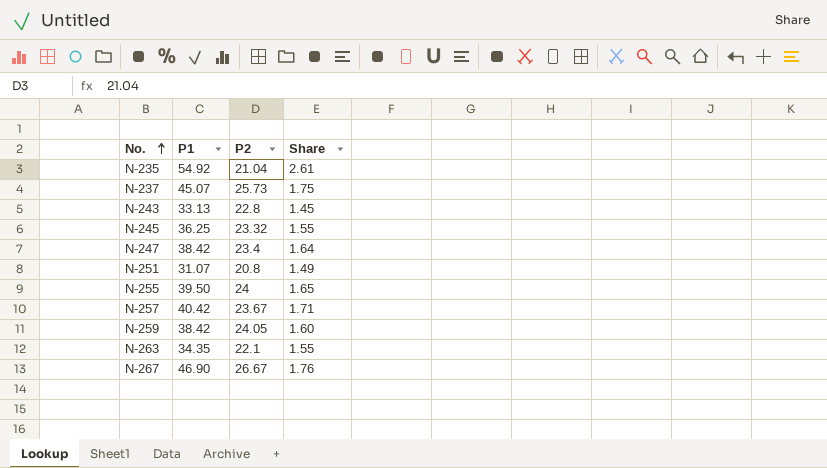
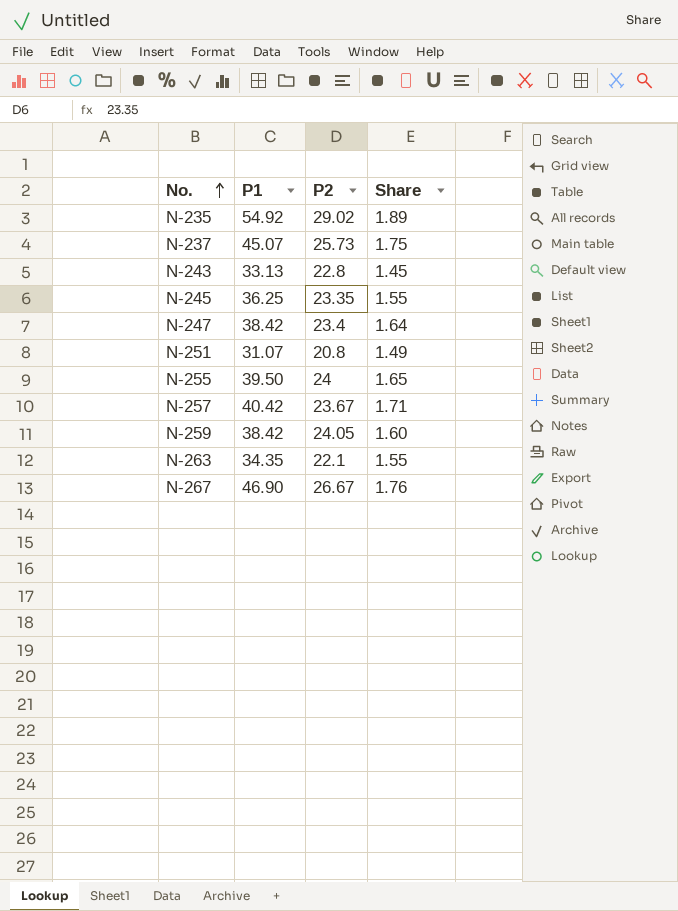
N-235 | P2: 21.04 -> 29.02
N-235 | Share: 2.61 -> 1.89
N-245 | P2: 23.32 -> 23.35

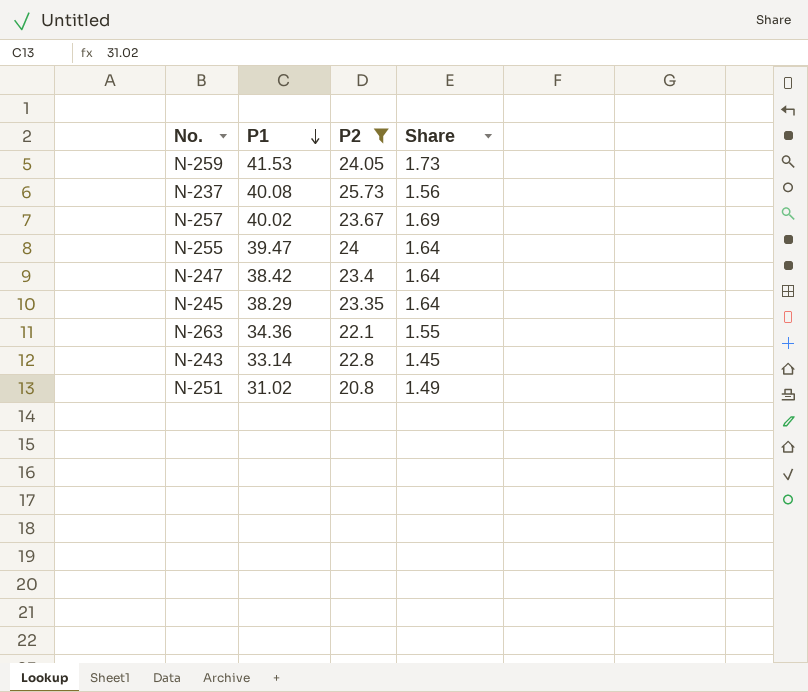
filter: none -> P2 <= 25.73
row order: No. ascending -> P1 descending
N-259 | P1: 38.42 -> 41.53
N-259 | Share: 1.60 -> 1.73
N-237 | P1: 45.07 -> 40.08
N-237 | Share: 1.75 -> 1.56
N-257 | P1: 40.42 -> 40.02
N-257 | Share: 1.71 -> 1.69
N-255 | P1: 39.50 -> 39.47
N-255 | Share: 1.65 -> 1.64
N-245 | P1: 36.25 -> 38.29
N-245 | Share: 1.55 -> 1.64
N-263 | P1: 34.35 -> 34.36
N-243 | P1: 33.13 -> 33.14
N-251 | P1: 31.07 -> 31.02

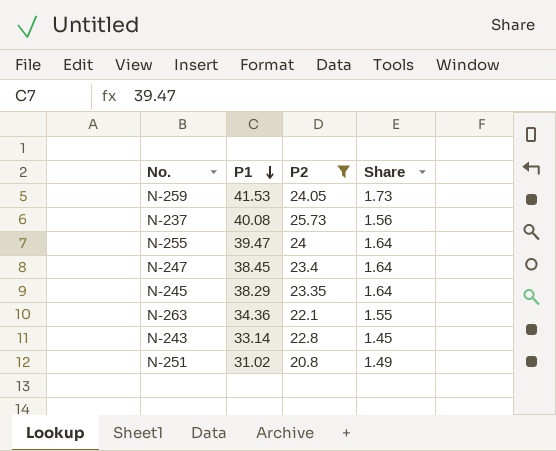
row N-257: 40.02 | 23.67 | 1.69 -> none
N-247 | P1: 38.42 -> 38.45

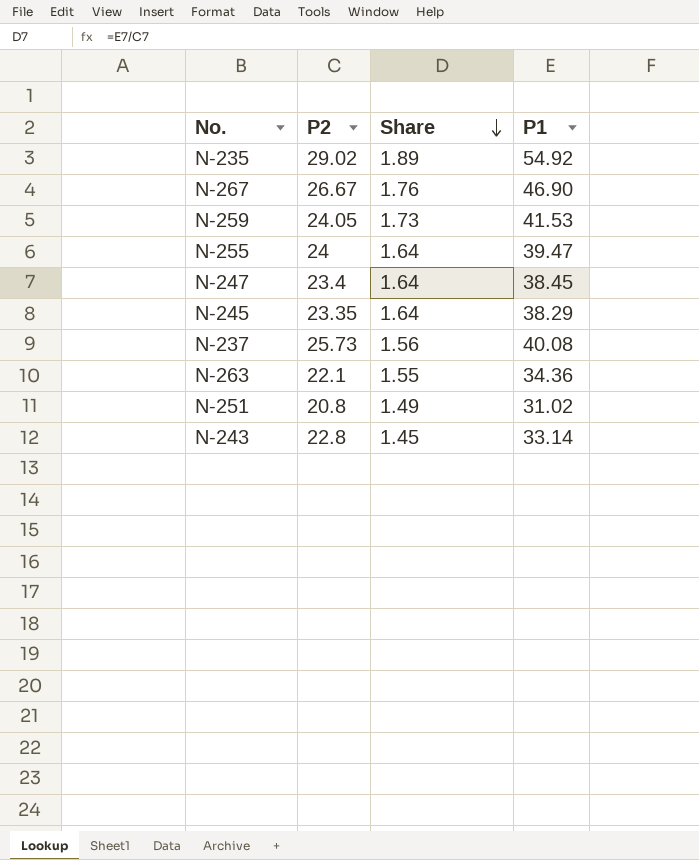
filter: P2 <= 25.73 -> none
row order: P1 descending -> Share descending
column P1 | position: 2 -> 4

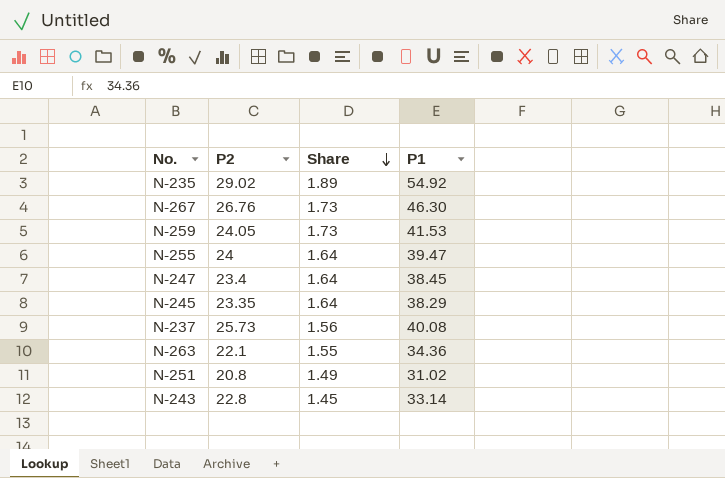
N-267 | P2: 26.67 -> 26.76
N-267 | Share: 1.76 -> 1.73
N-267 | P1: 46.90 -> 46.30

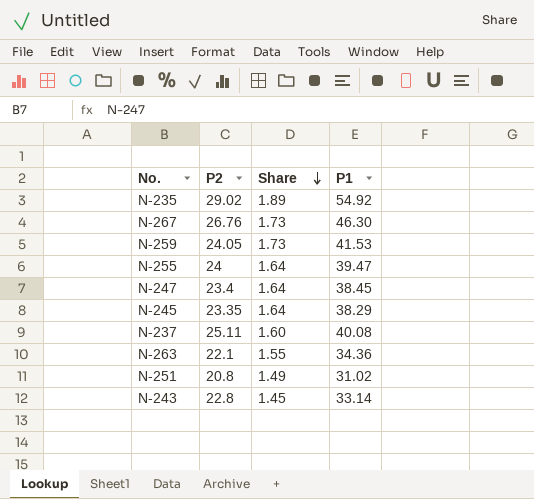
N-237 | P2: 25.73 -> 25.11
N-237 | Share: 1.56 -> 1.60

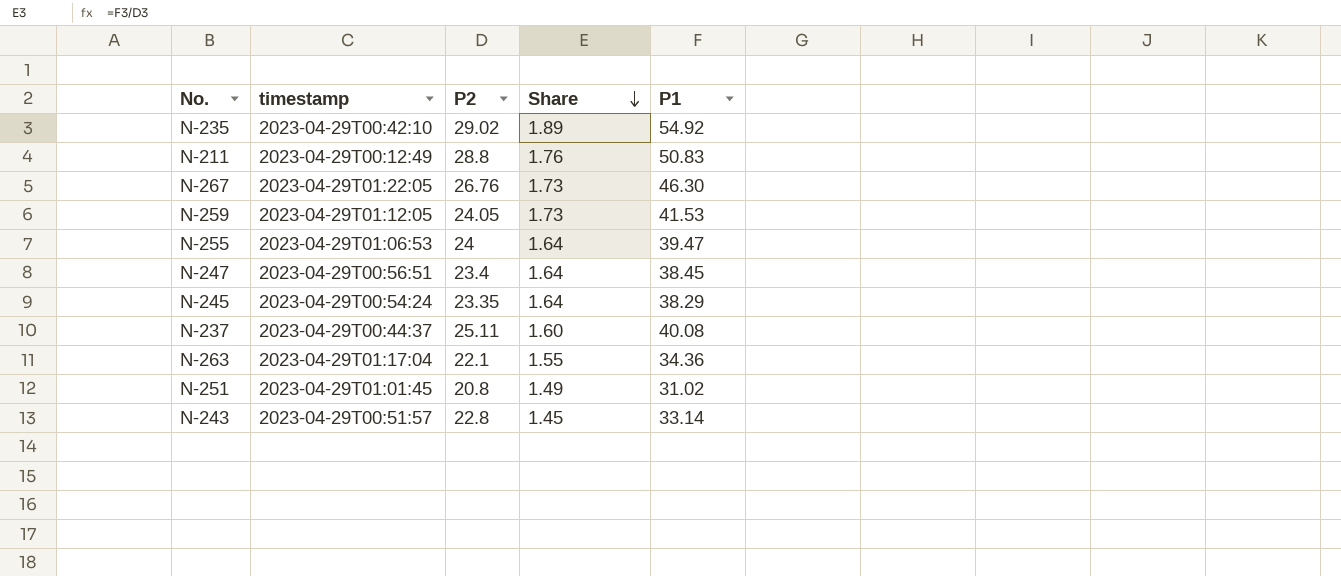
column timestamp | position: none -> 2
row N-211: none -> 2023-04-29T00:12:49 | 28.8 | 1.76 | 50.83

